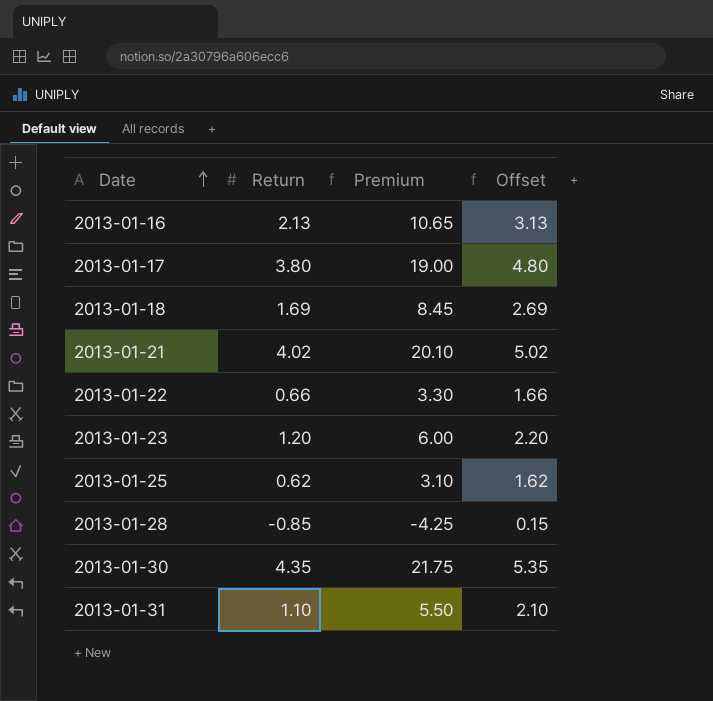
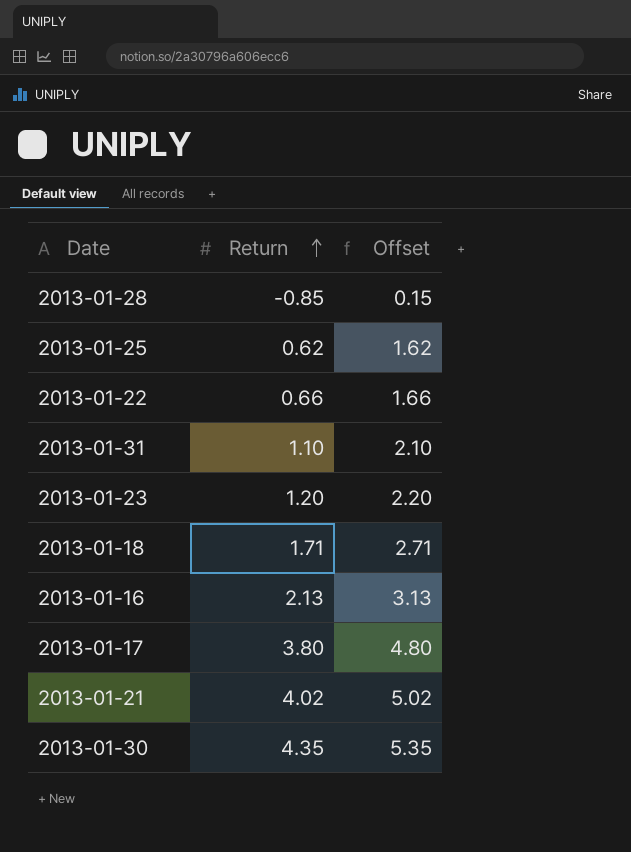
row order: Date ascending -> Return ascending
column Premium | formula: [Return] * 5 -> none
2013-01-18 | Return: 1.69 -> 1.71
2013-01-18 | Offset: 2.69 -> 2.71

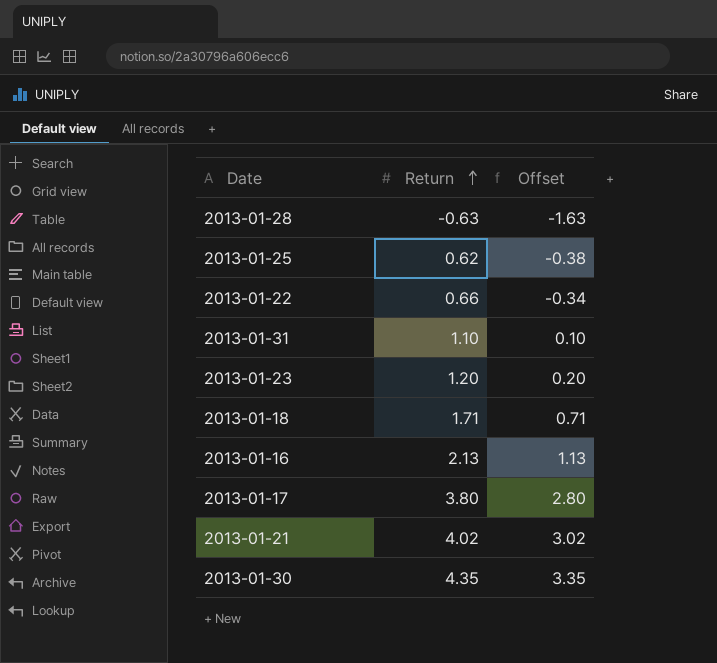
column Offset | formula: [Return] + 1 -> [Return] - 1
2013-01-28 | Return: -0.85 -> -0.63

